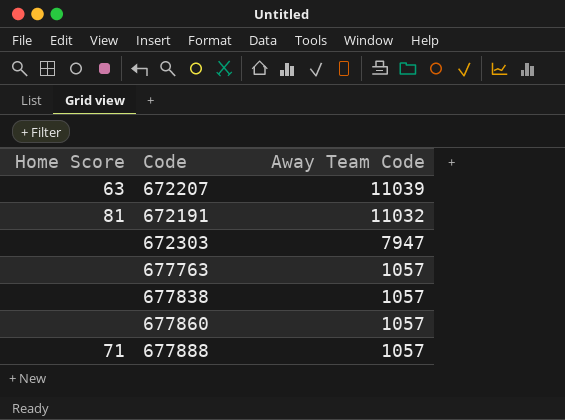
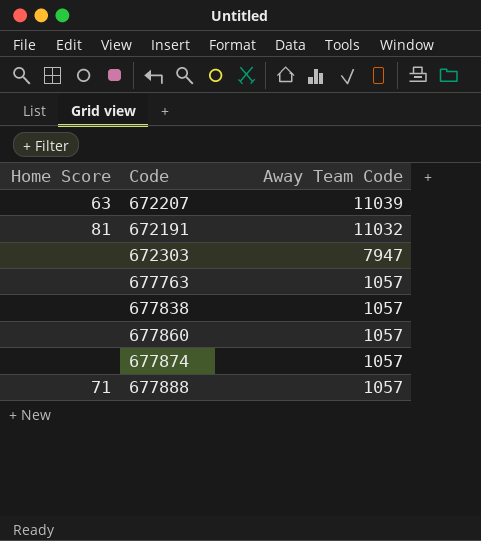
row 677874: none -> none | 1057

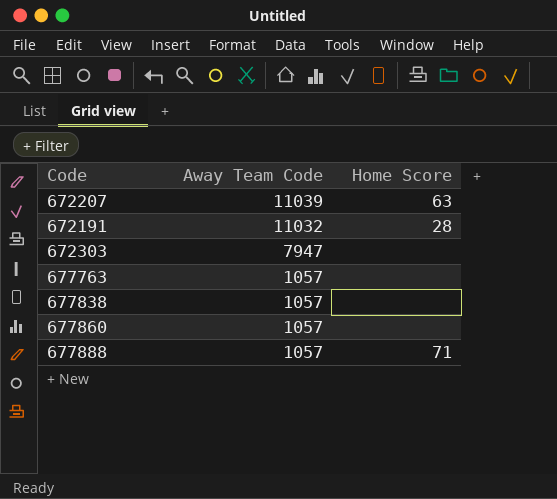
column Home Score | position: 1 -> 3
row 677874: none | 1057 -> none
672191 | Home Score: 81 -> 28

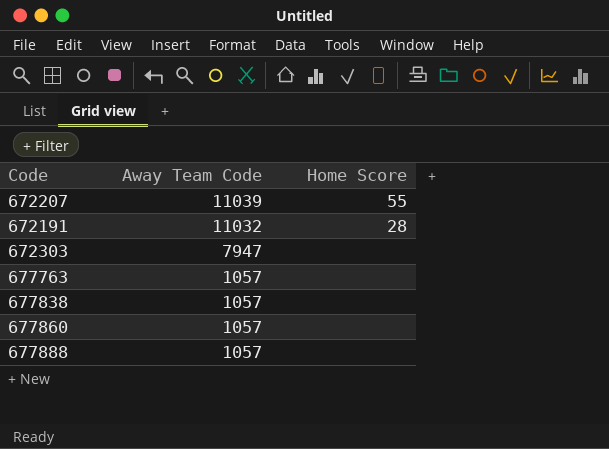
672207 | Home Score: 63 -> 55
677888 | Home Score: 71 -> none

